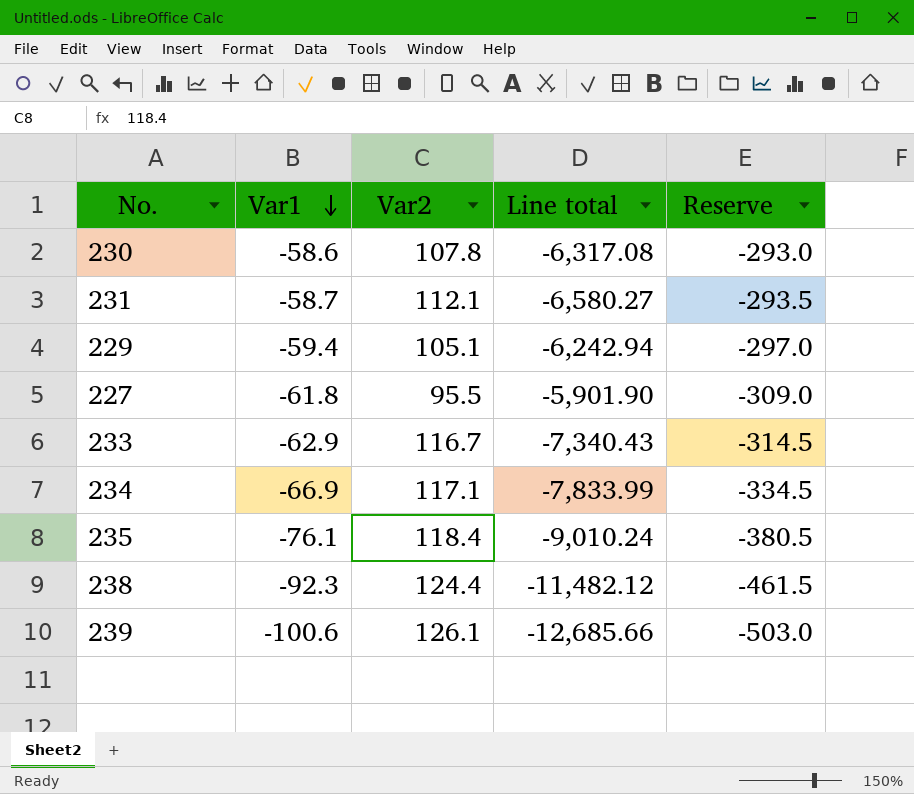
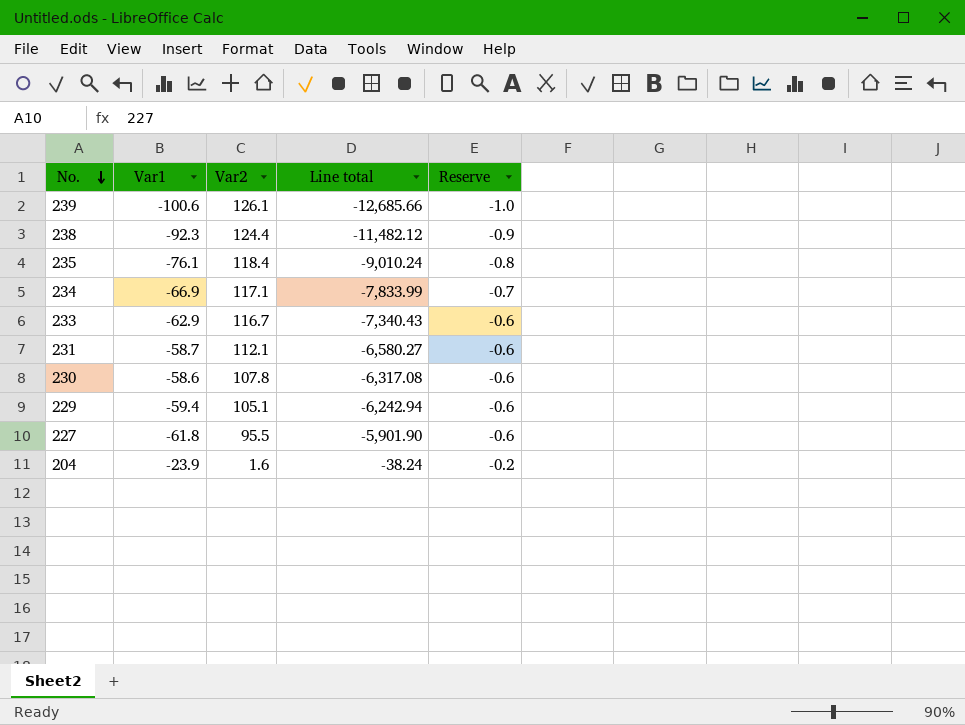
row order: Var1 descending -> No. descending
column Reserve | formula: [Var1] * 5 -> [Var1] * 0.01
row 204: none -> -23.9 | 1.6 | -38.24 | -0.2

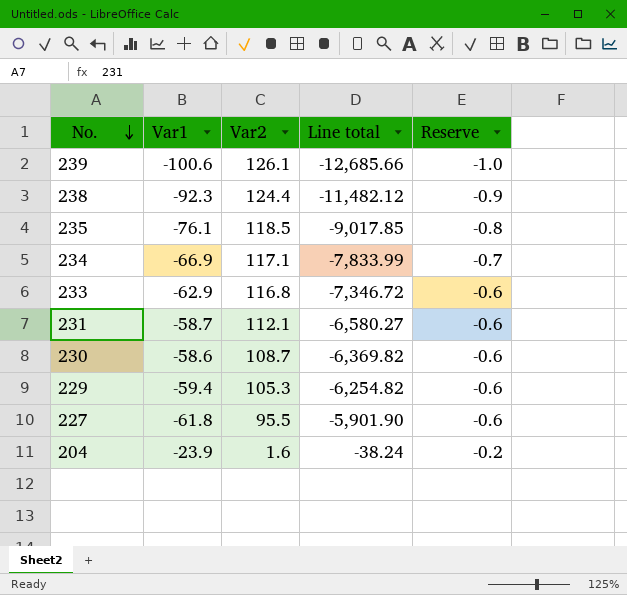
235 | Var2: 118.4 -> 118.5
235 | Line total: -9,010.24 -> -9,017.85
233 | Var2: 116.7 -> 116.8
233 | Line total: -7,340.43 -> -7,346.72
230 | Var2: 107.8 -> 108.7
230 | Line total: -6,317.08 -> -6,369.82
229 | Var2: 105.1 -> 105.3
229 | Line total: -6,242.94 -> -6,254.82

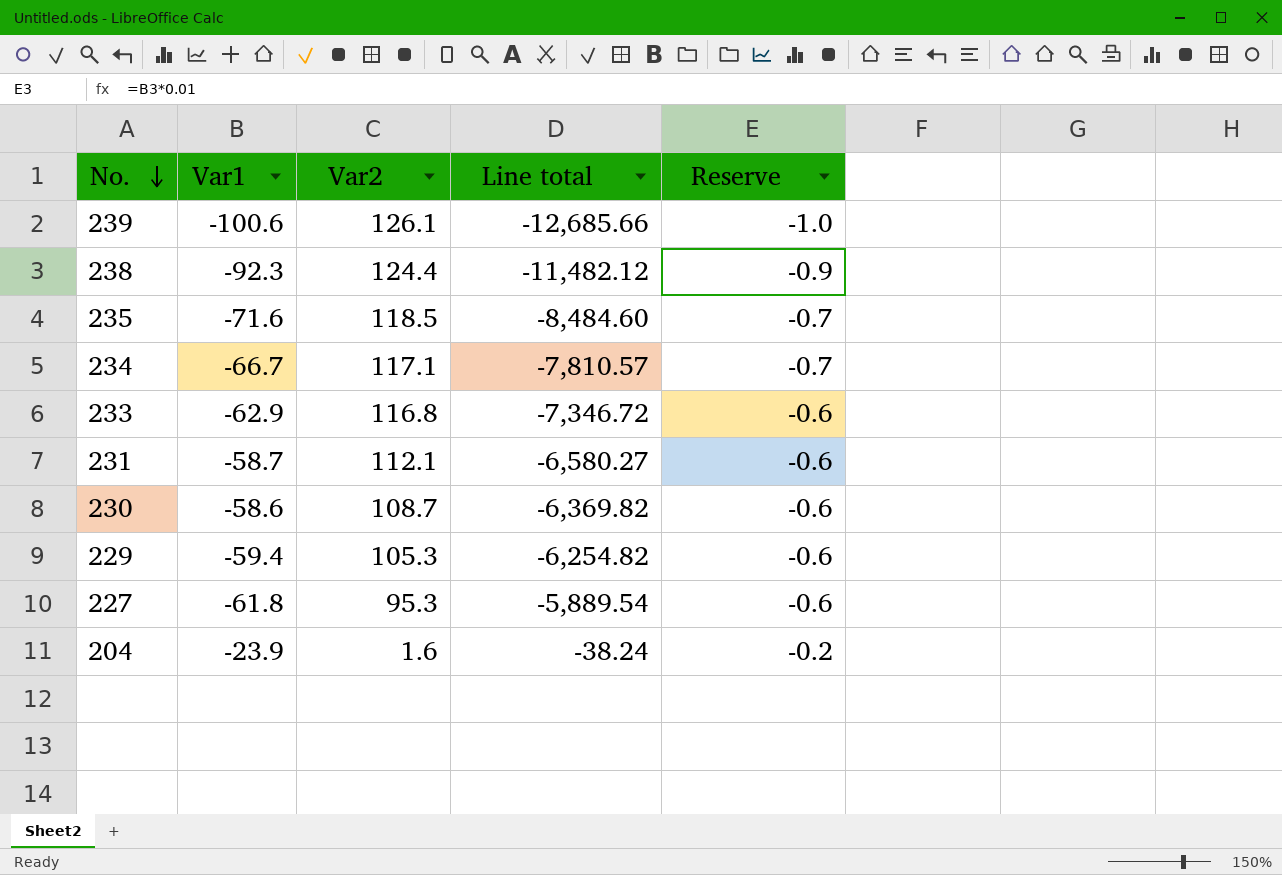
235 | Var1: -76.1 -> -71.6
235 | Line total: -9,017.85 -> -8,484.60
235 | Reserve: -0.8 -> -0.7
234 | Var1: -66.9 -> -66.7
234 | Line total: -7,833.99 -> -7,810.57
227 | Var2: 95.5 -> 95.3
227 | Line total: -5,901.90 -> -5,889.54

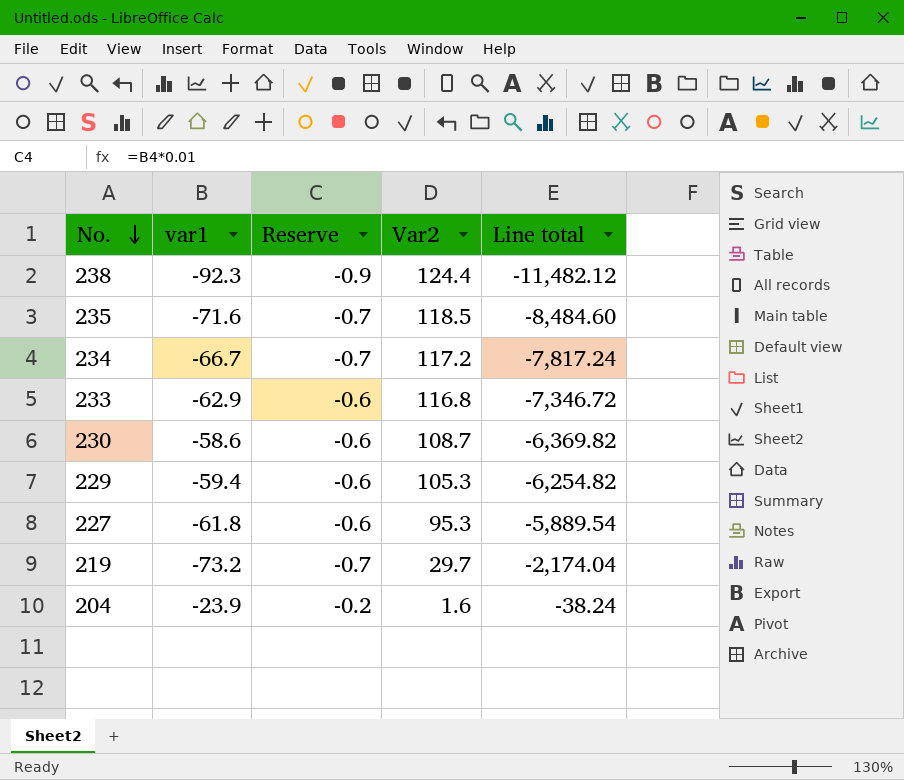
column name: Var1 -> var1
column Reserve | position: 5 -> 3
row 239: -100.6 | 126.1 | -12,685.66 | -1.0 -> none
row 231: -58.7 | 112.1 | -6,580.27 | -0.6 -> none
234 | Var2: 117.1 -> 117.2
234 | Line total: -7,810.57 -> -7,817.24
row 219: none -> -73.2 | -0.7 | 29.7 | -2,174.04

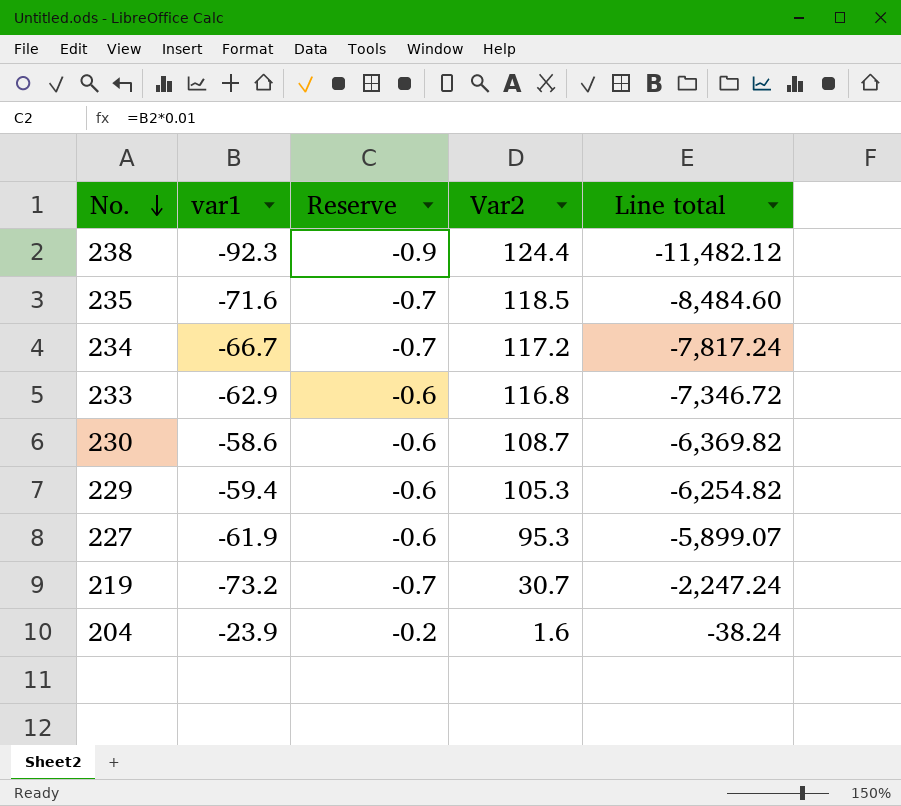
227 | var1: -61.8 -> -61.9
227 | Line total: -5,889.54 -> -5,899.07
219 | Var2: 29.7 -> 30.7
219 | Line total: -2,174.04 -> -2,247.24

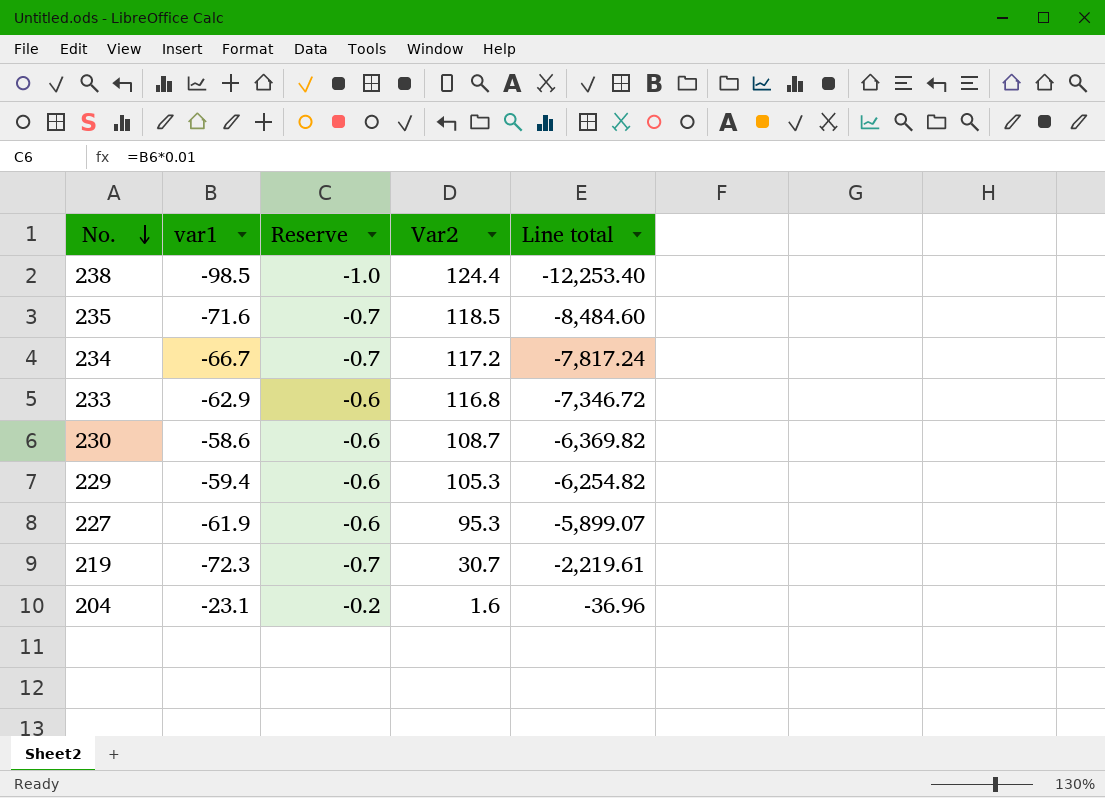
238 | var1: -92.3 -> -98.5
238 | Reserve: -0.9 -> -1.0
238 | Line total: -11,482.12 -> -12,253.40
219 | var1: -73.2 -> -72.3
219 | Line total: -2,247.24 -> -2,219.61
204 | var1: -23.9 -> -23.1
204 | Line total: -38.24 -> -36.96

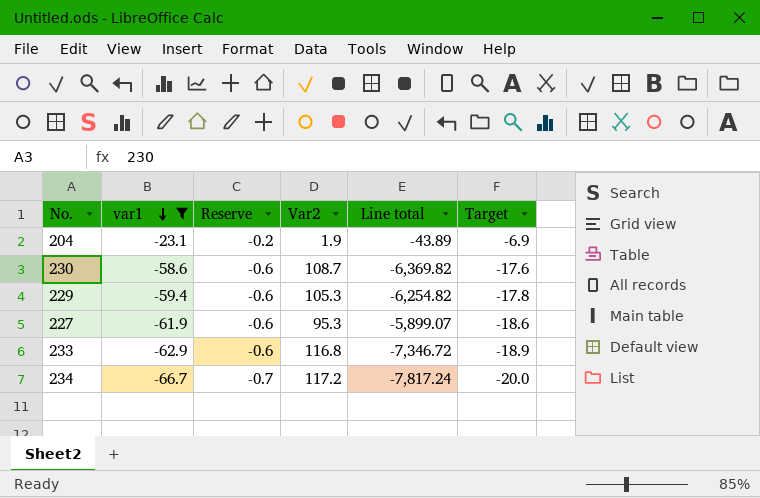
filter: none -> var1 >= -66.7
row order: No. descending -> var1 descending
column Target | formula: none -> [var1] * 0.3
204 | Var2: 1.6 -> 1.9
204 | Line total: -36.96 -> -43.89

